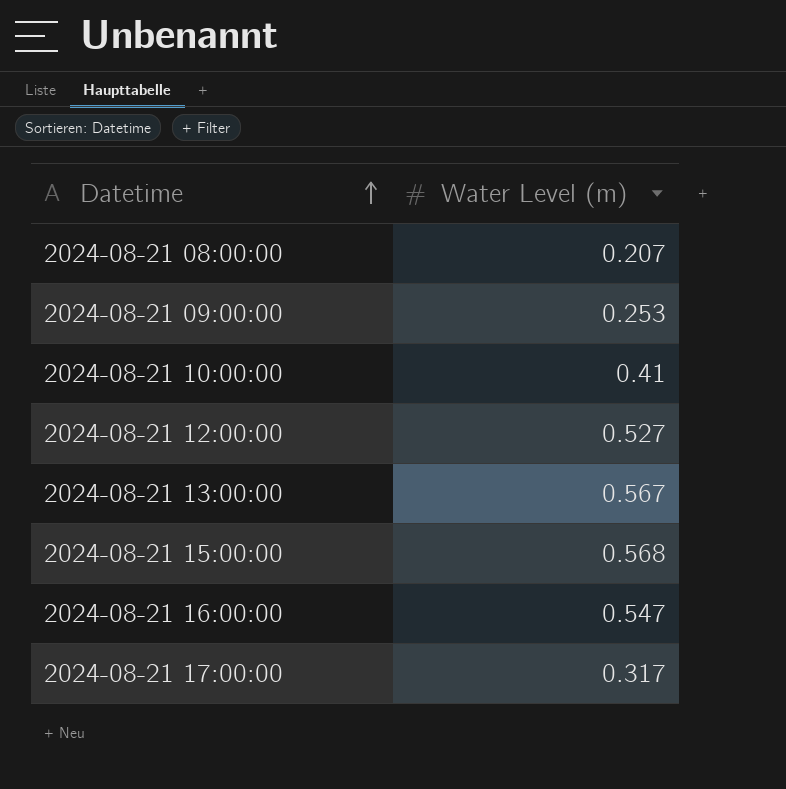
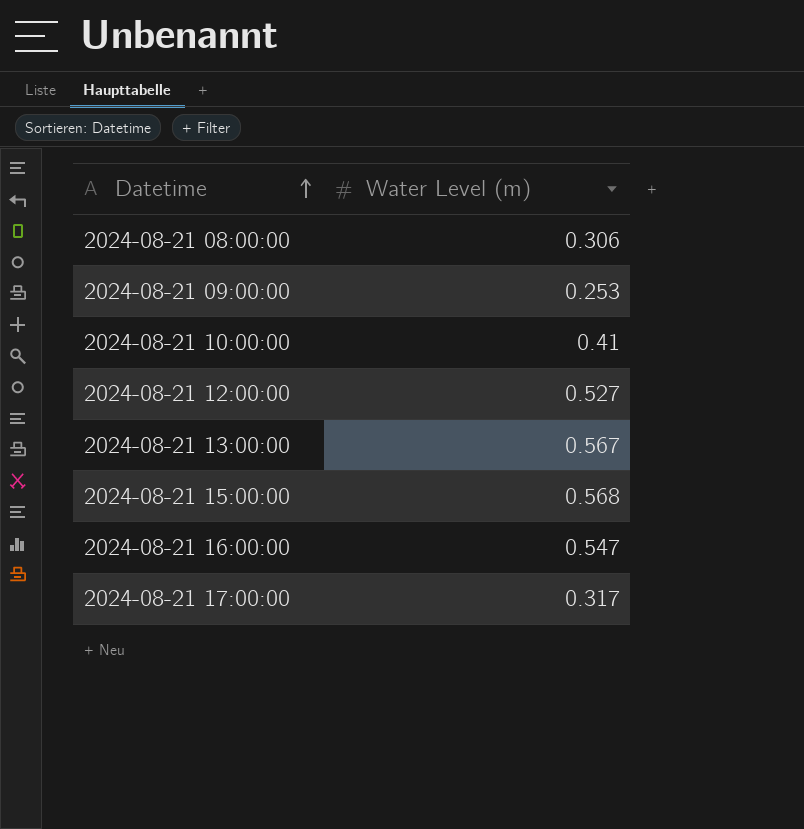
2024-08-21 08:00:00 | Water Level (m): 0.207 -> 0.306

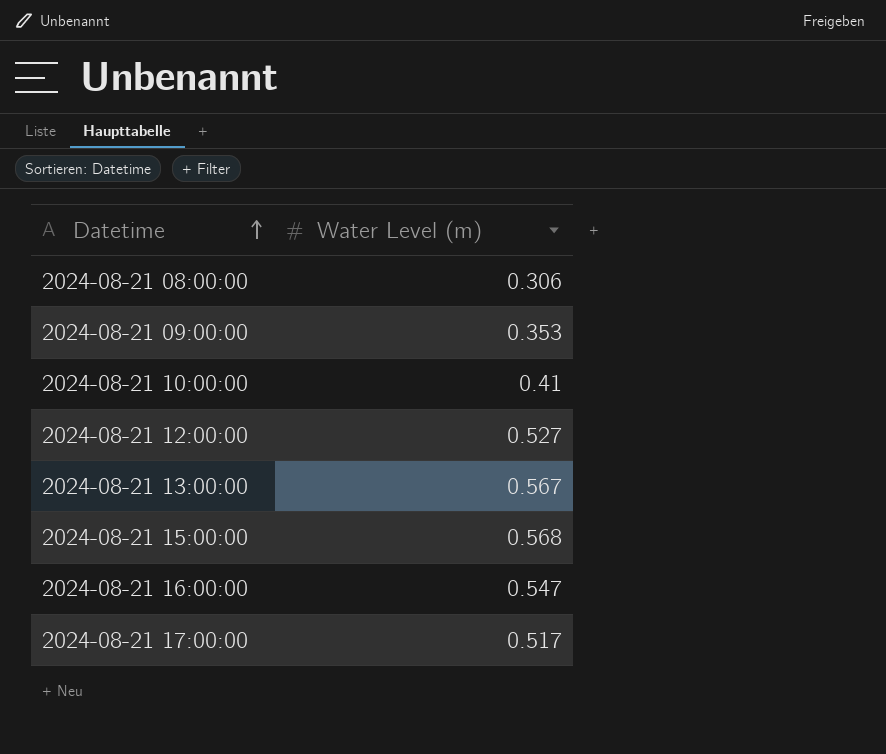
2024-08-21 09:00:00 | Water Level (m): 0.253 -> 0.353
2024-08-21 17:00:00 | Water Level (m): 0.317 -> 0.517

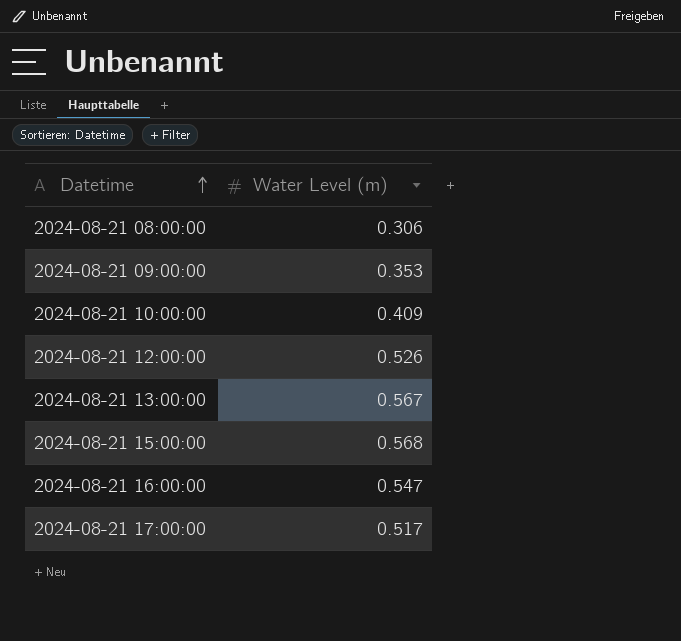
2024-08-21 10:00:00 | Water Level (m): 0.41 -> 0.409
2024-08-21 12:00:00 | Water Level (m): 0.527 -> 0.526

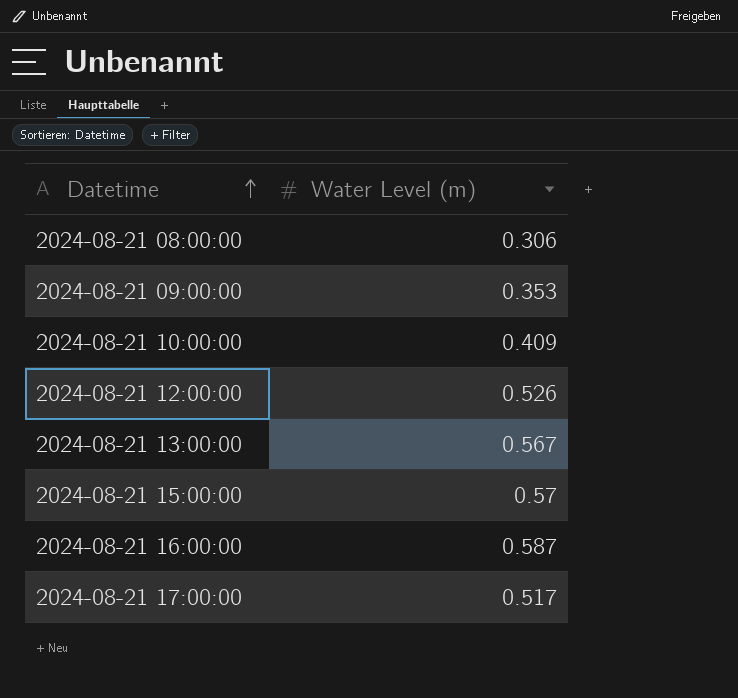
2024-08-21 15:00:00 | Water Level (m): 0.568 -> 0.57
2024-08-21 16:00:00 | Water Level (m): 0.547 -> 0.587

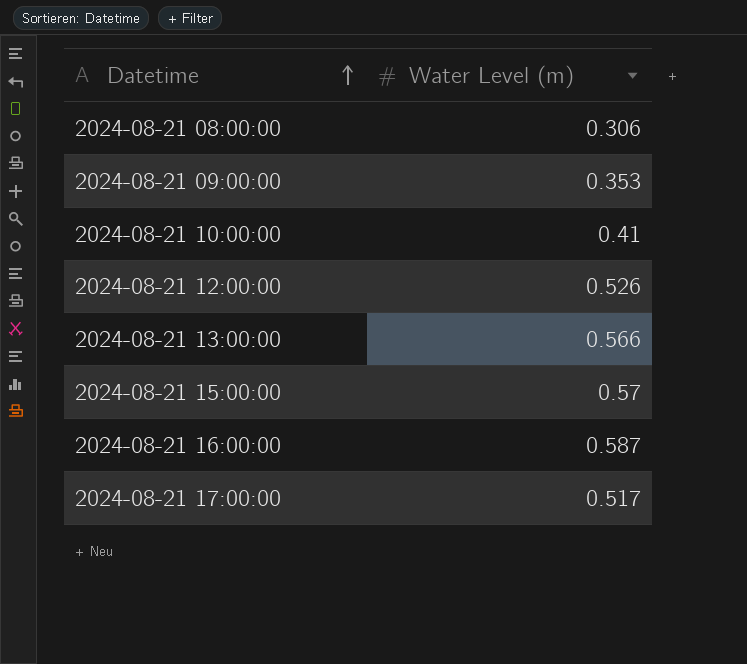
2024-08-21 10:00:00 | Water Level (m): 0.409 -> 0.41
2024-08-21 13:00:00 | Water Level (m): 0.567 -> 0.566

